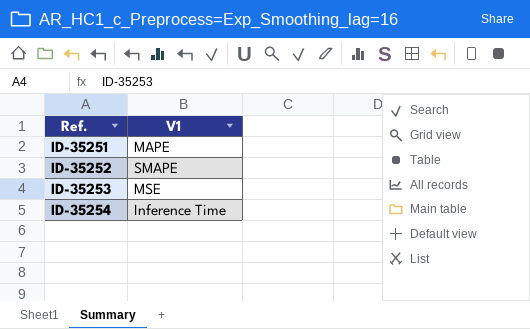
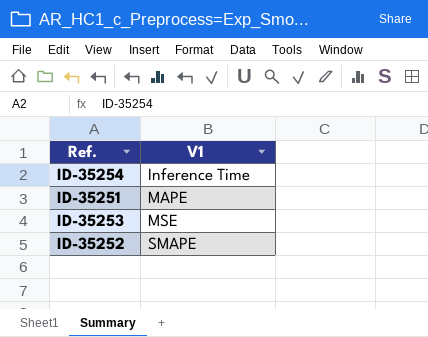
row order: Ref. ascending -> V1 ascending

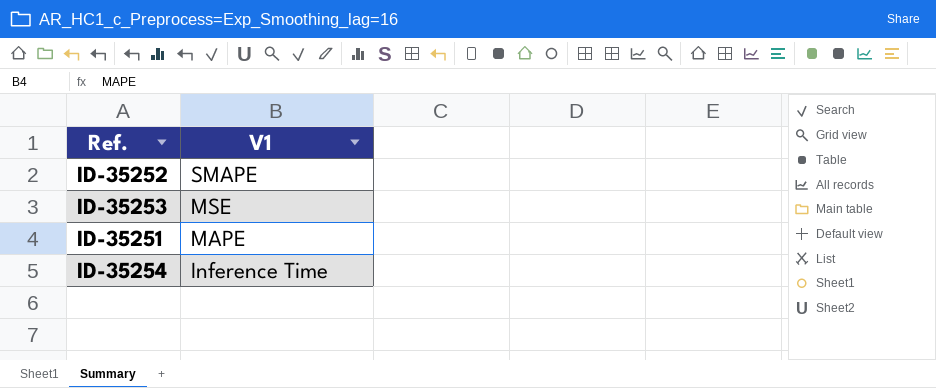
row order: V1 ascending -> V1 descending

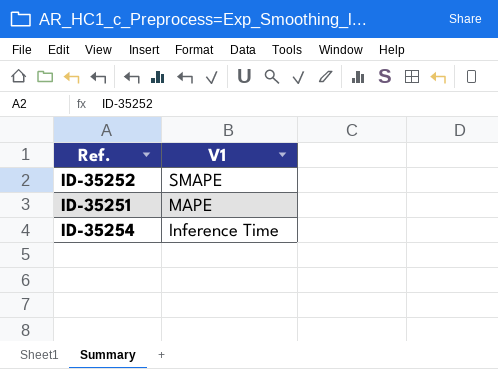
row ID-35253: MSE -> none

